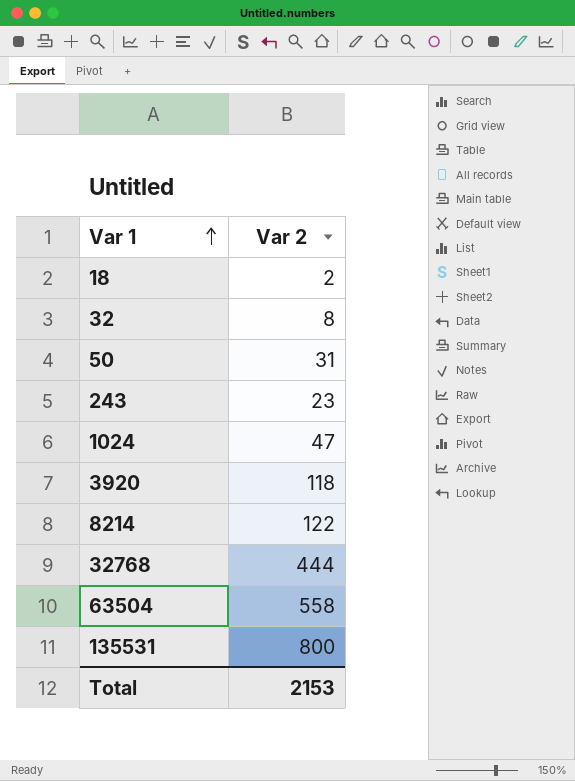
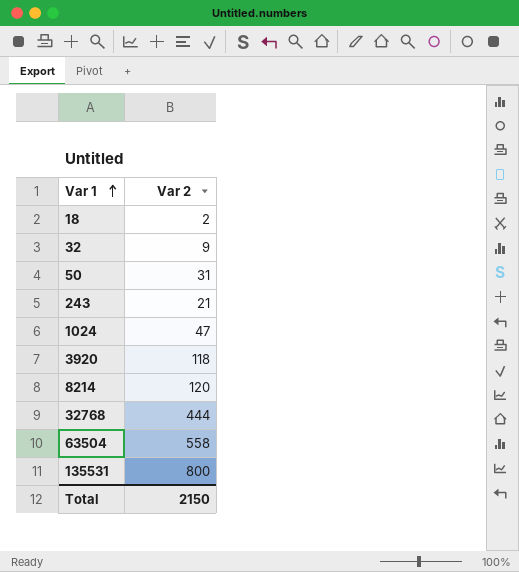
32 | Var 2: 8 -> 9
243 | Var 2: 23 -> 21
8214 | Var 2: 122 -> 120
Total | Var 2: 2153 -> 2150

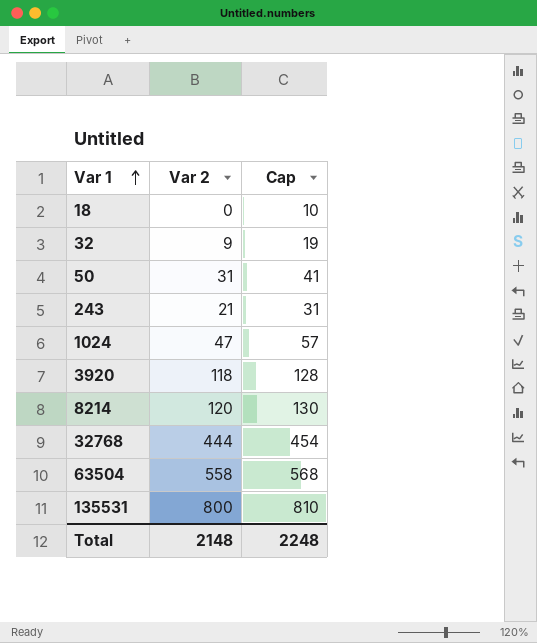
column Cap | formula: none -> [Var 2] + 10
18 | Var 2: 2 -> 0
Total | Var 2: 2150 -> 2148

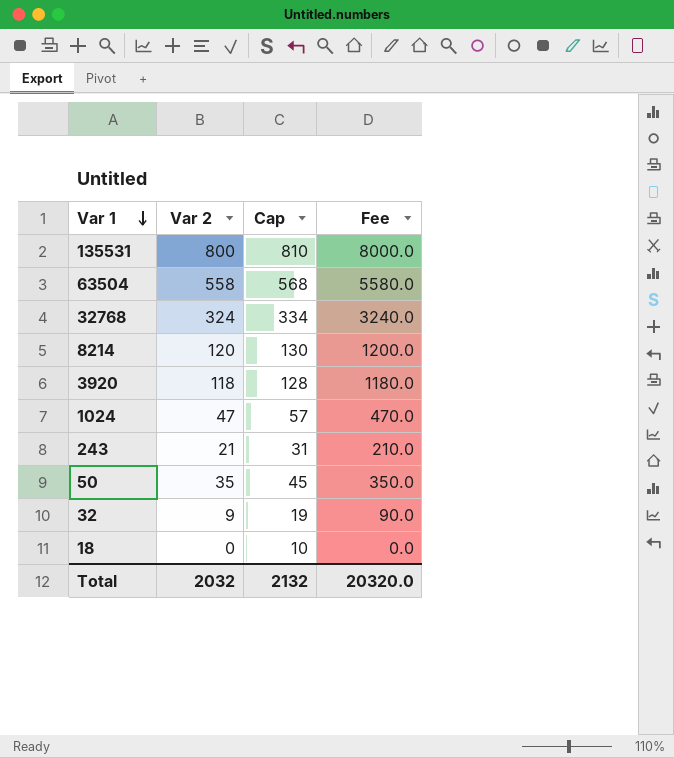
row order: Var 1 ascending -> Var 1 descending
column Fee | formula: none -> [Var 2] * 10
32768 | Var 2: 444 -> 324
32768 | Cap: 454 -> 334
50 | Var 2: 31 -> 35
50 | Cap: 41 -> 45
Total | Var 2: 2148 -> 2032
Total | Cap: 2248 -> 2132

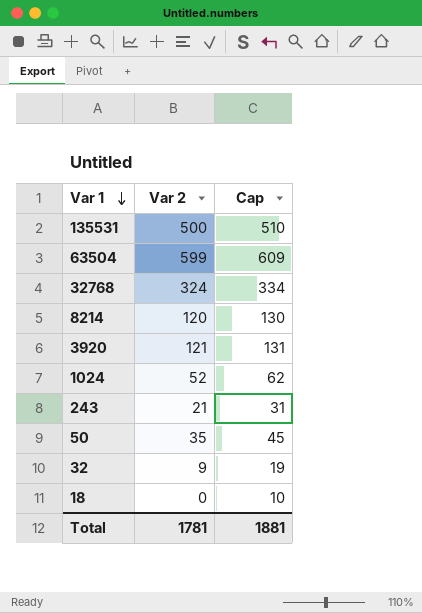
column Fee | formula: [Var 2] * 10 -> none
135531 | Var 2: 800 -> 500
135531 | Cap: 810 -> 510
63504 | Var 2: 558 -> 599
63504 | Cap: 568 -> 609
3920 | Var 2: 118 -> 121
3920 | Cap: 128 -> 131
1024 | Var 2: 47 -> 52
1024 | Cap: 57 -> 62
Total | Var 2: 2032 -> 1781
Total | Cap: 2132 -> 1881

